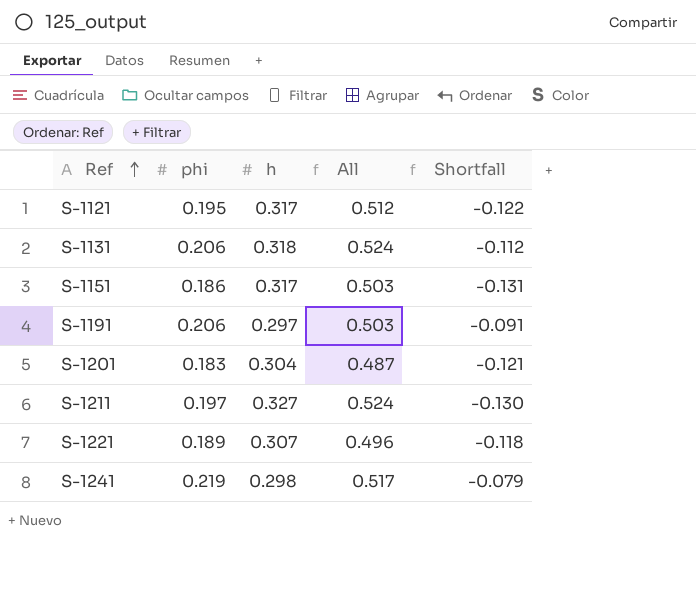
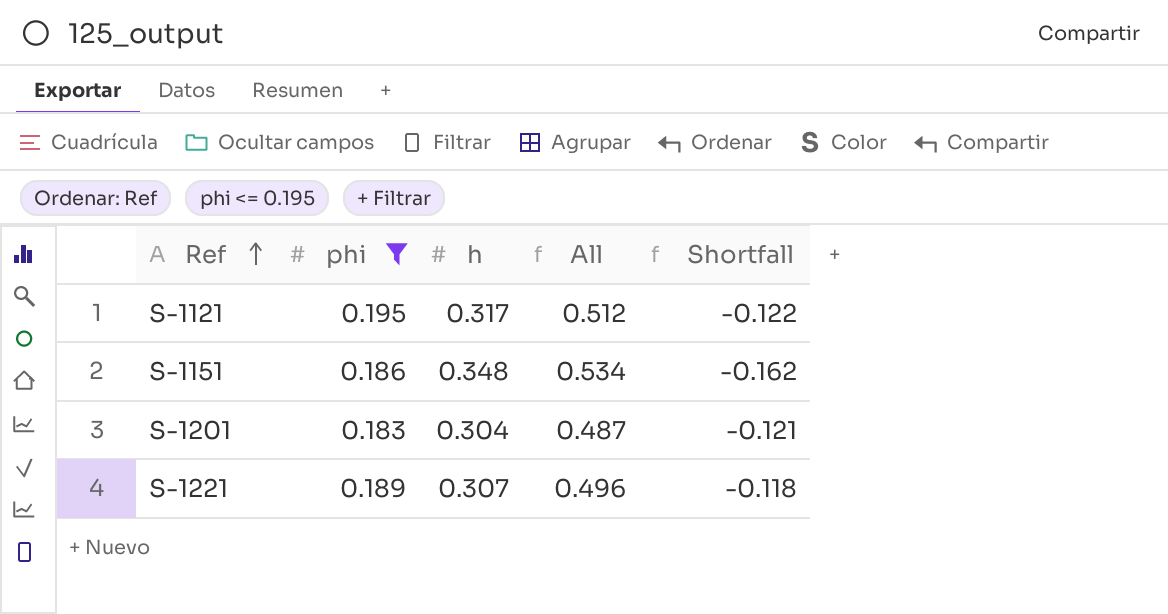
filter: none -> phi <= 0.195
S-1151 | h: 0.317 -> 0.348
S-1151 | All: 0.503 -> 0.534
S-1151 | Shortfall: -0.131 -> -0.162

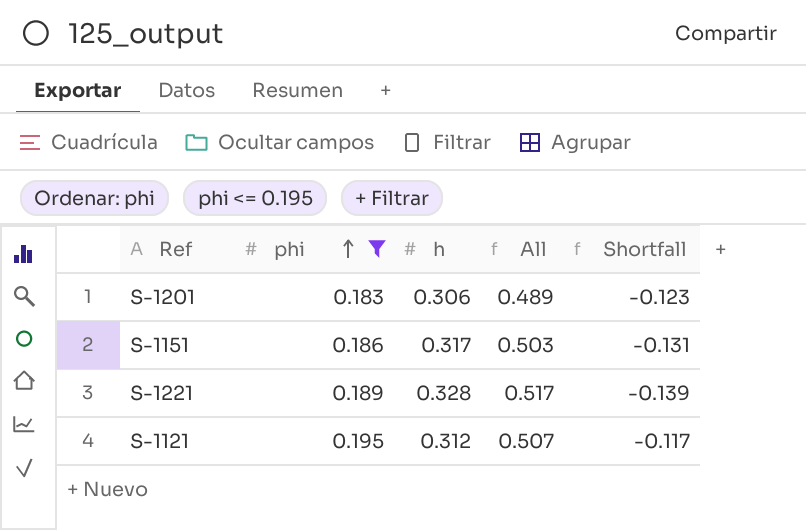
row order: Ref ascending -> phi ascending
S-1201 | h: 0.304 -> 0.306
S-1201 | All: 0.487 -> 0.489
S-1201 | Shortfall: -0.121 -> -0.123
S-1151 | h: 0.348 -> 0.317
S-1151 | All: 0.534 -> 0.503
S-1151 | Shortfall: -0.162 -> -0.131
S-1221 | h: 0.307 -> 0.328
S-1221 | All: 0.496 -> 0.517
S-1221 | Shortfall: -0.118 -> -0.139
S-1121 | h: 0.317 -> 0.312
S-1121 | All: 0.512 -> 0.507
S-1121 | Shortfall: -0.122 -> -0.117

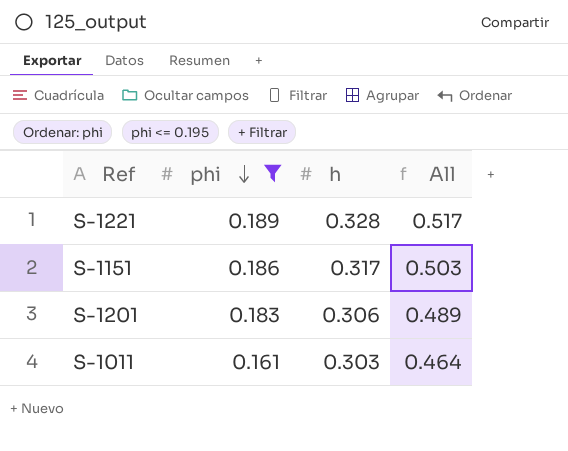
row order: phi ascending -> phi descending
column Shortfall | formula: [phi] - [h] -> none
row S-1121: 0.195 | 0.312 | 0.507 | -0.117 -> none
row S-1011: none -> 0.161 | 0.303 | 0.464

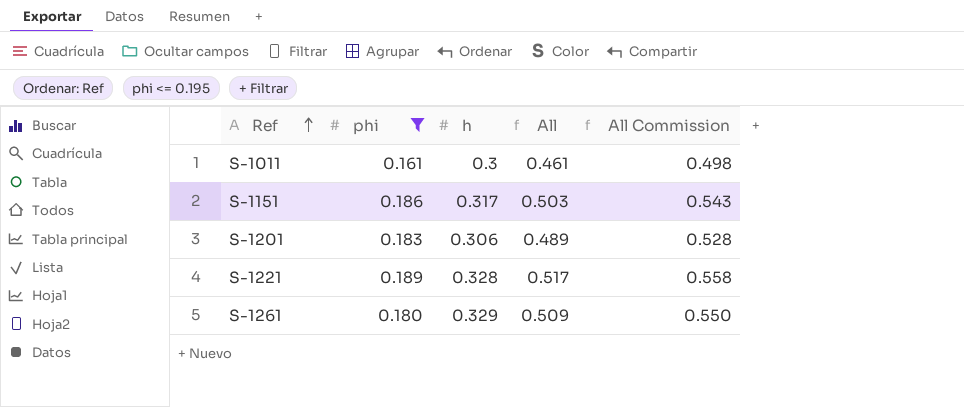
row order: phi descending -> Ref ascending
column All Commission | formula: none -> [All] * 1.08
S-1011 | h: 0.303 -> 0.3
S-1011 | All: 0.464 -> 0.461
row S-1261: none -> 0.180 | 0.329 | 0.509 | 0.550

